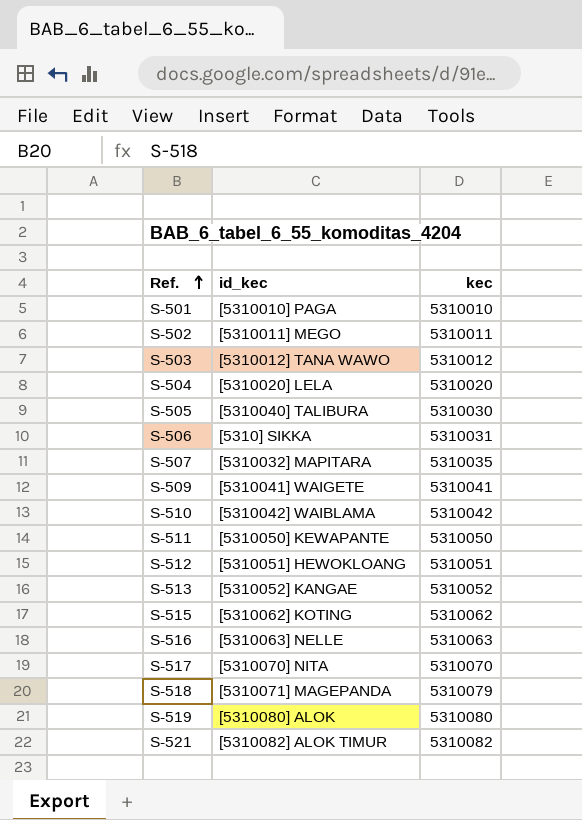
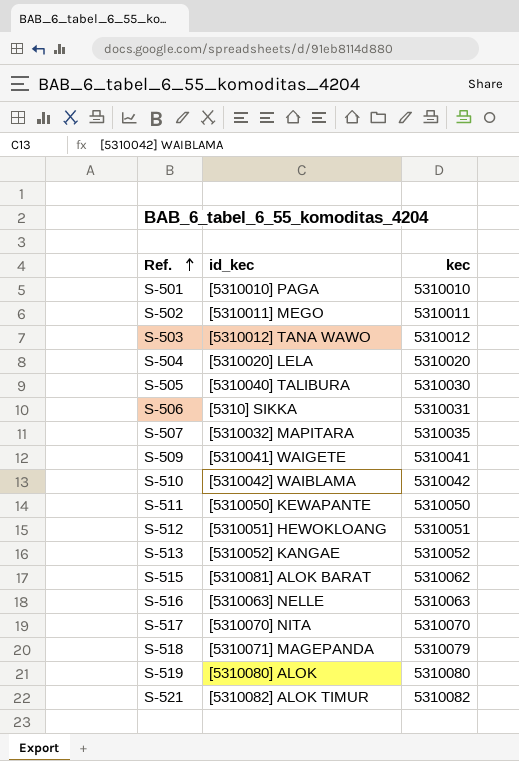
S-515 | id_kec: [5310062] KOTING -> [5310081] ALOK BARAT

